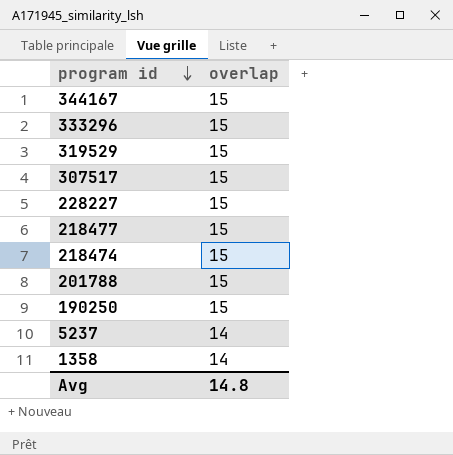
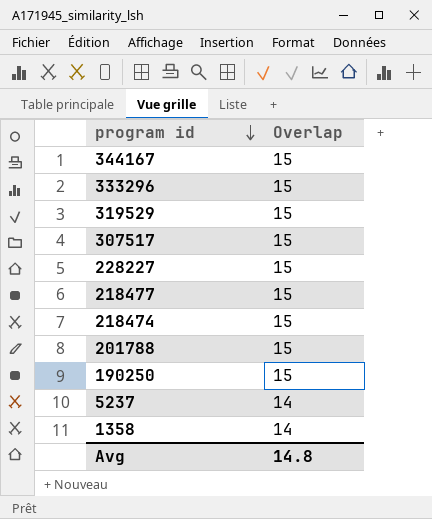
column name: overlap -> Overlap

